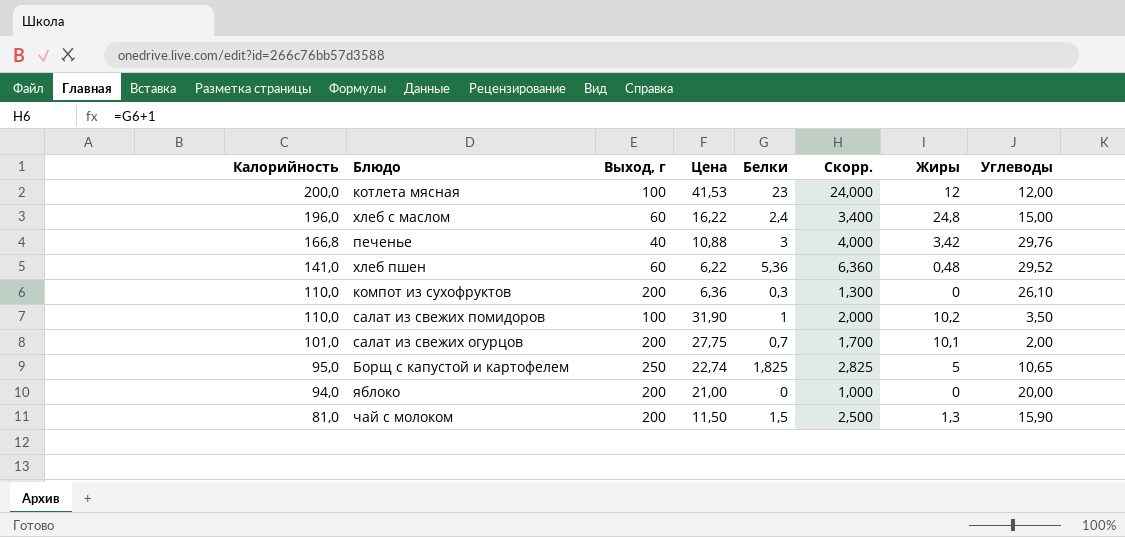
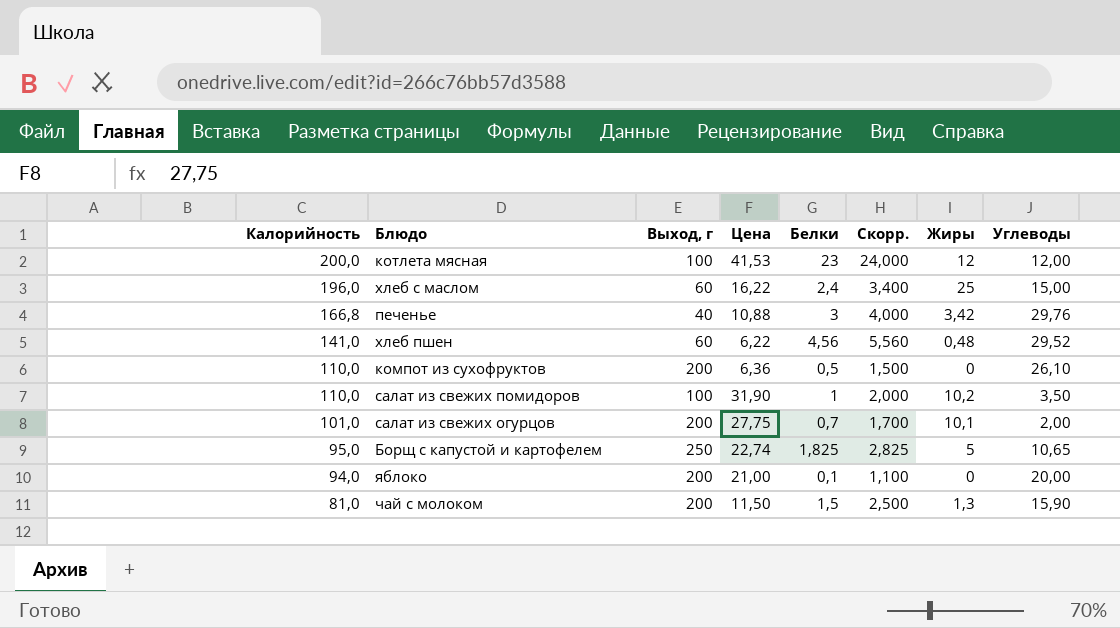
хлеб с маслом | Жиры: 24,8 -> 25
хлеб пшен | Белки: 5,36 -> 4,56
хлеб пшен | Скорр.: 6,360 -> 5,560
компот из сухофруктов | Белки: 0,3 -> 0,5
компот из сухофруктов | Скорр.: 1,300 -> 1,500
яблоко | Белки: 0 -> 0,1
яблоко | Скорр.: 1,000 -> 1,100

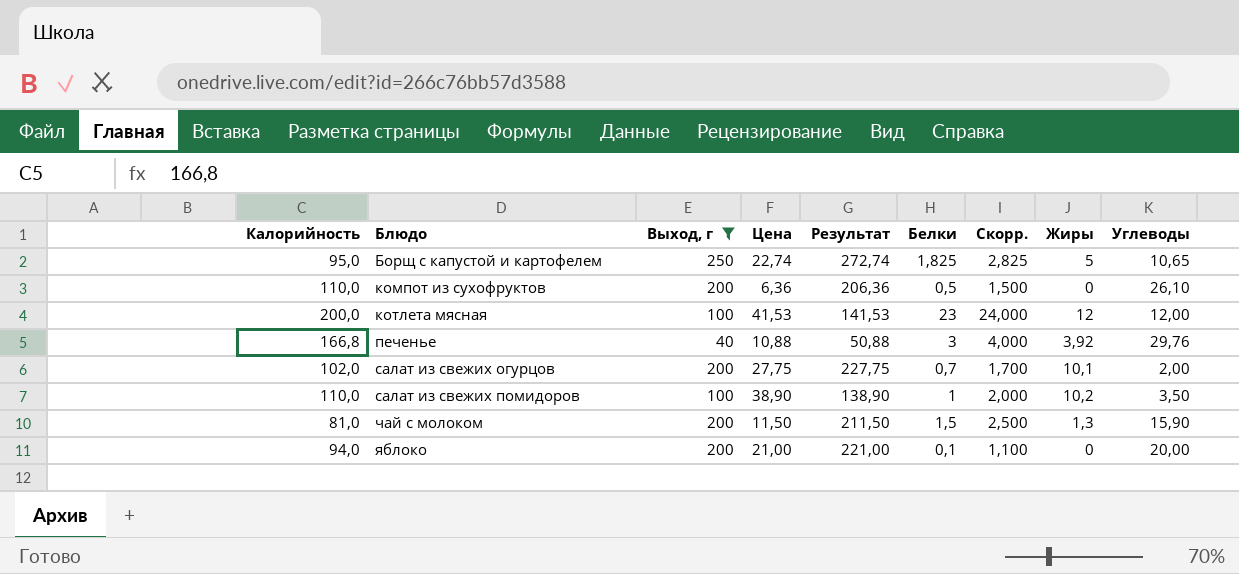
filter: none -> Выход, г != 60
row order: Калорийность descending -> Блюдо ascending
column Результат | formula: none -> [Выход, г] + [Цена]
печенье | Жиры: 3,42 -> 3,92
салат из свежих огурцов | Калорийность: 101,0 -> 102,0
салат из свежих помидоров | Цена: 31,90 -> 38,90

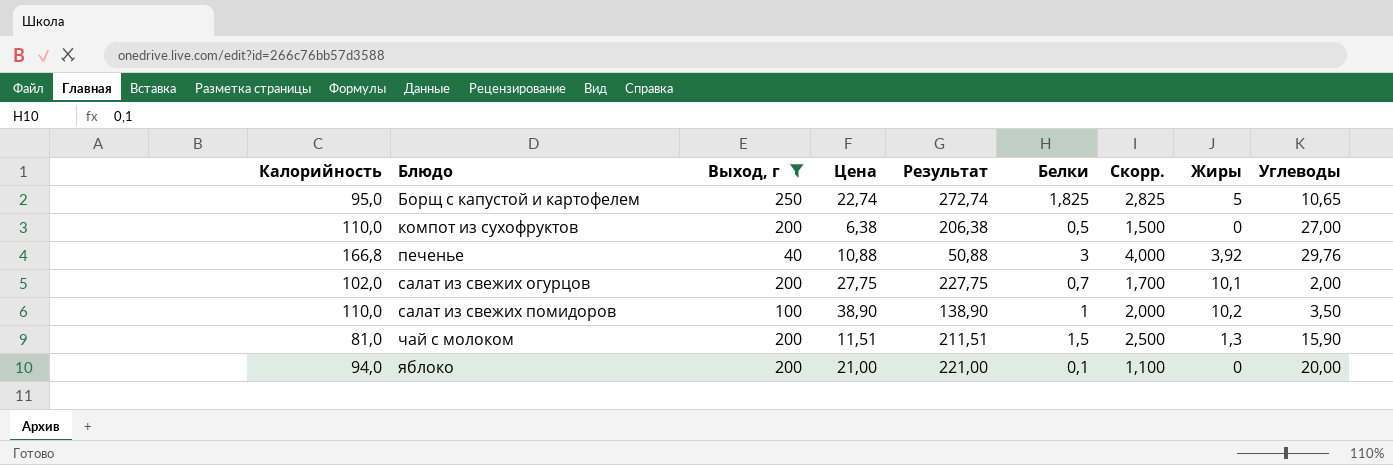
row котлета мясная: 200,0 | 100 | 41,53 | 141,53 | 23 | 24,000 | 12 | 12,00 -> none
компот из сухофруктов | Цена: 6,36 -> 6,38
компот из сухофруктов | Результат: 206,36 -> 206,38
компот из сухофруктов | Углеводы: 26,10 -> 27,00
чай с молоком | Цена: 11,50 -> 11,51
чай с молоком | Результат: 211,50 -> 211,51

